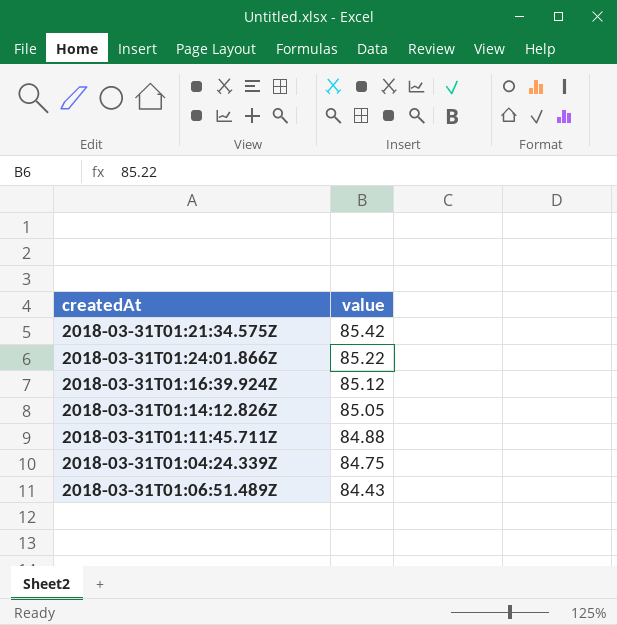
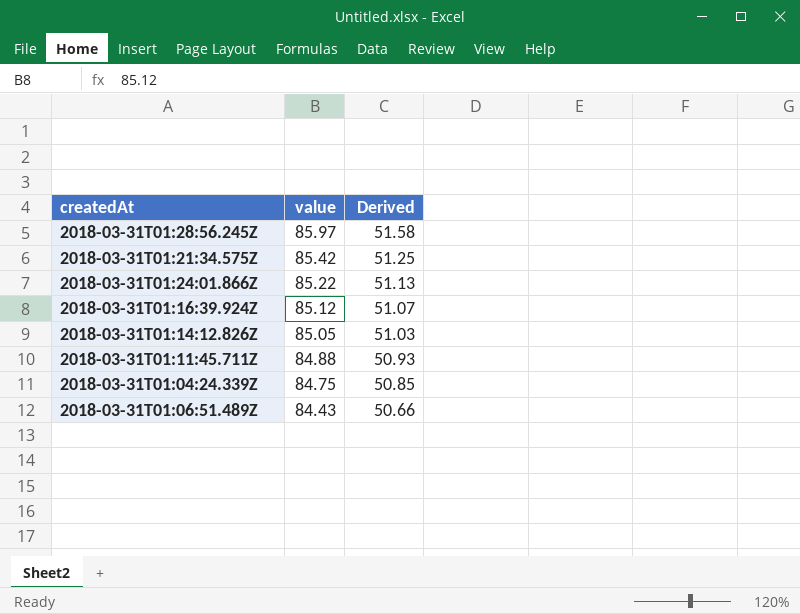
column Derived | formula: none -> [value] * 0.6
row 2018-03-31T01:28:56.245Z: none -> 85.97 | 51.58

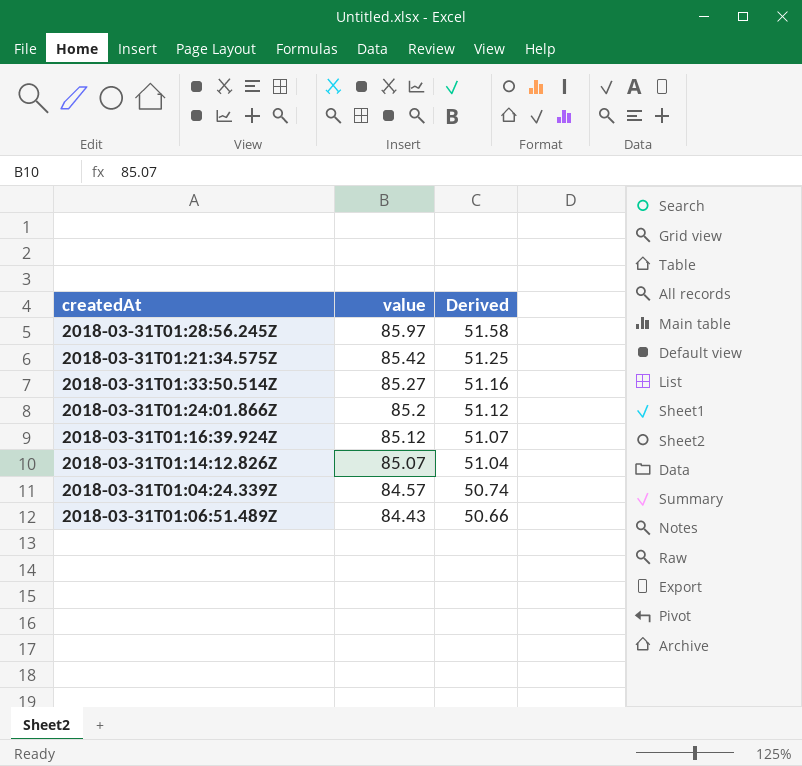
row 2018-03-31T01:11:45.711Z: 84.88 | 50.93 -> none
row 2018-03-31T01:33:50.514Z: none -> 85.27 | 51.16
2018-03-31T01:24:01.866Z | value: 85.22 -> 85.2
2018-03-31T01:24:01.866Z | Derived: 51.13 -> 51.12
2018-03-31T01:14:12.826Z | value: 85.05 -> 85.07
2018-03-31T01:14:12.826Z | Derived: 51.03 -> 51.04
2018-03-31T01:04:24.339Z | value: 84.75 -> 84.57
2018-03-31T01:04:24.339Z | Derived: 50.85 -> 50.74

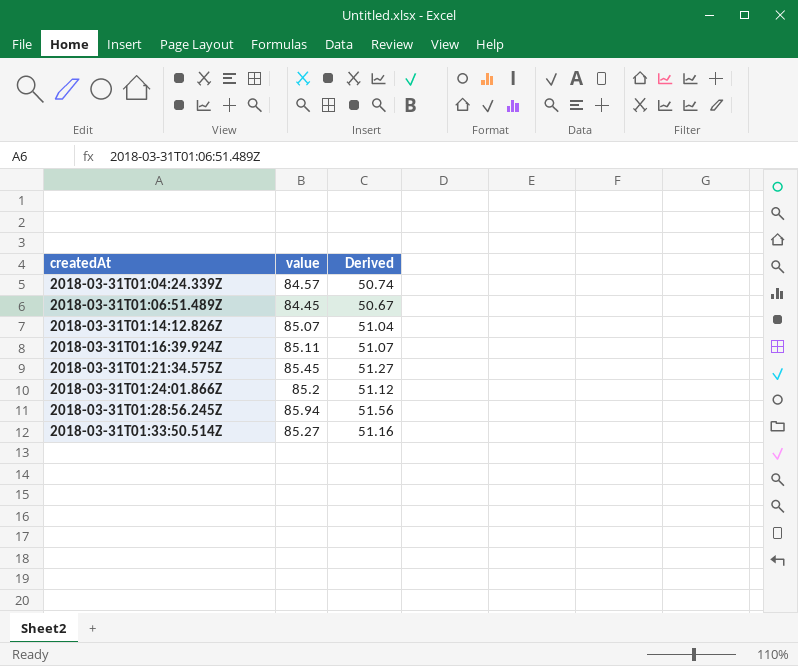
row order: value descending -> createdAt ascending
2018-03-31T01:06:51.489Z | value: 84.43 -> 84.45
2018-03-31T01:06:51.489Z | Derived: 50.66 -> 50.67
2018-03-31T01:16:39.924Z | value: 85.12 -> 85.11
2018-03-31T01:21:34.575Z | value: 85.42 -> 85.45
2018-03-31T01:21:34.575Z | Derived: 51.25 -> 51.27
2018-03-31T01:28:56.245Z | value: 85.97 -> 85.94
2018-03-31T01:28:56.245Z | Derived: 51.58 -> 51.56

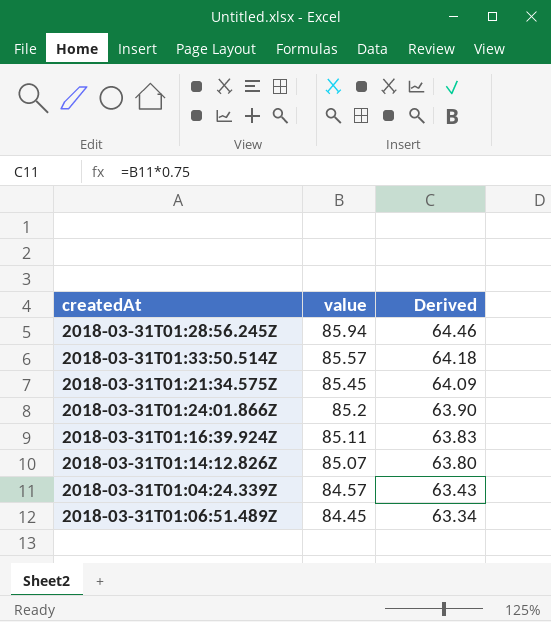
row order: createdAt ascending -> value descending
column Derived | formula: [value] * 0.6 -> [value] * 0.75
2018-03-31T01:33:50.514Z | value: 85.27 -> 85.57

